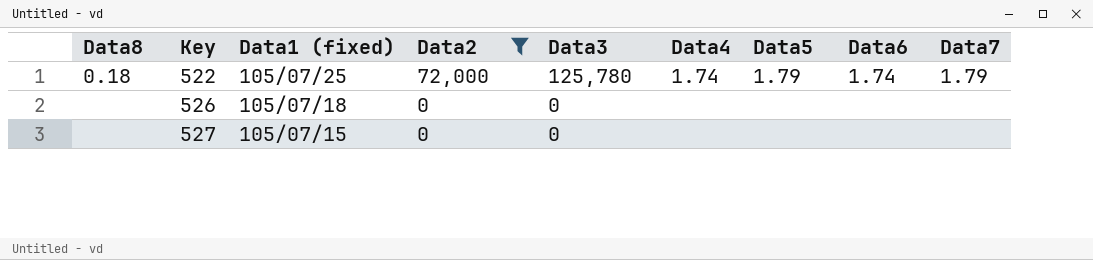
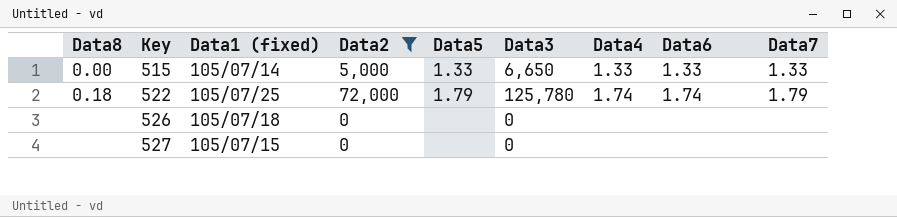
column Data5 | position: 7 -> 5
row 515: none -> 0.00 | 105/07/14 | 5,000 | 1.33 | 6,650 | 1.33 | 1.33 | 1.33

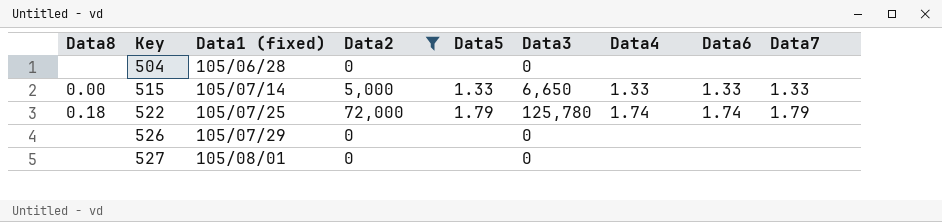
row 504: none -> none | 105/06/28 | 0 | none | 0 | none | none | none
526 | Data1 (fixed): 105/07/18 -> 105/07/29
527 | Data1 (fixed): 105/07/15 -> 105/08/01

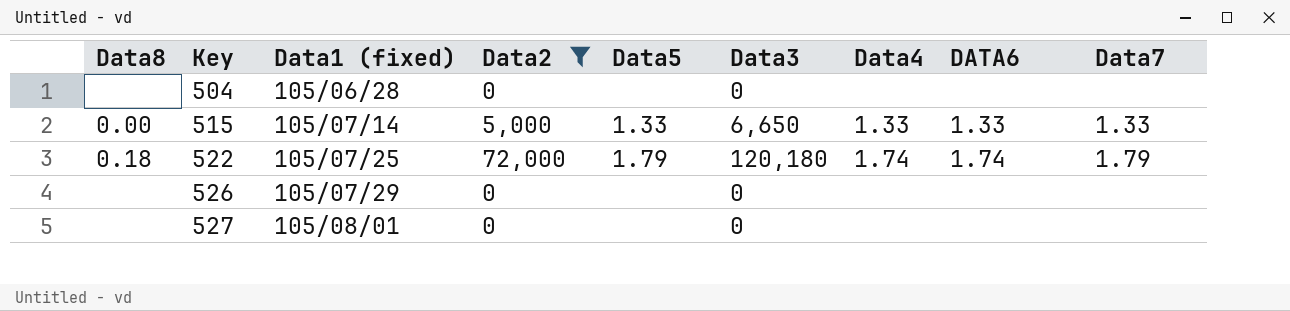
column name: Data6 -> DATA6
522 | Data3: 125,780 -> 120,180

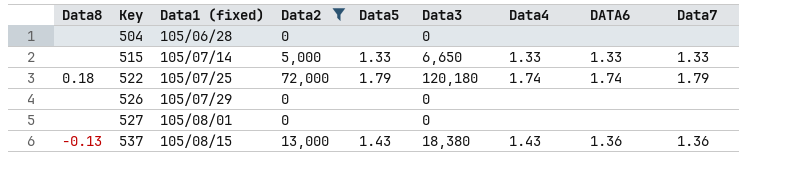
515 | Data8: 0.00 -> none
row 537: none -> -0.13 | 105/08/15 | 13,000 | 1.43 | 18,380 | 1.43 | 1.36 | 1.36

